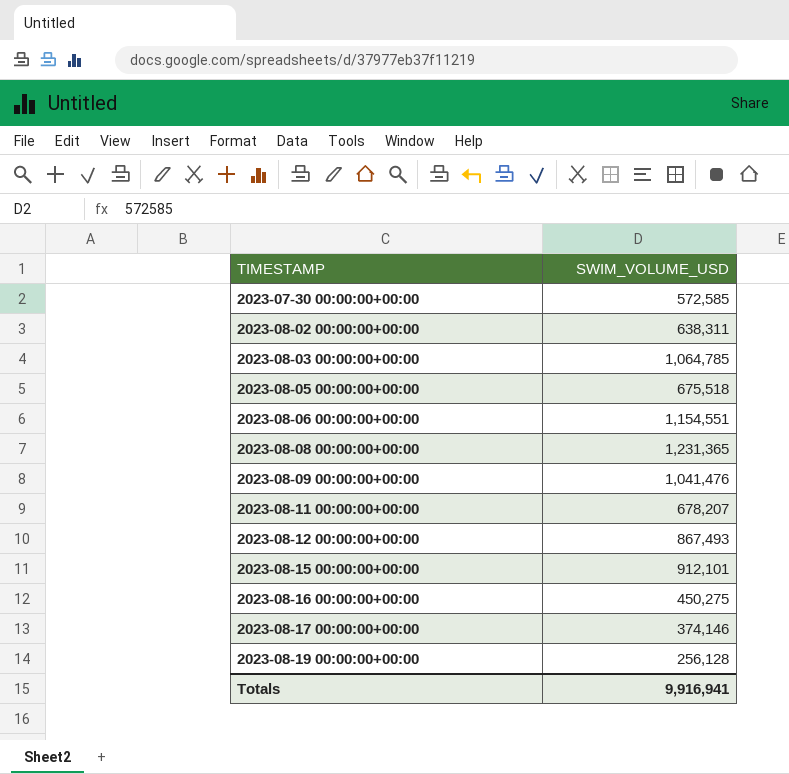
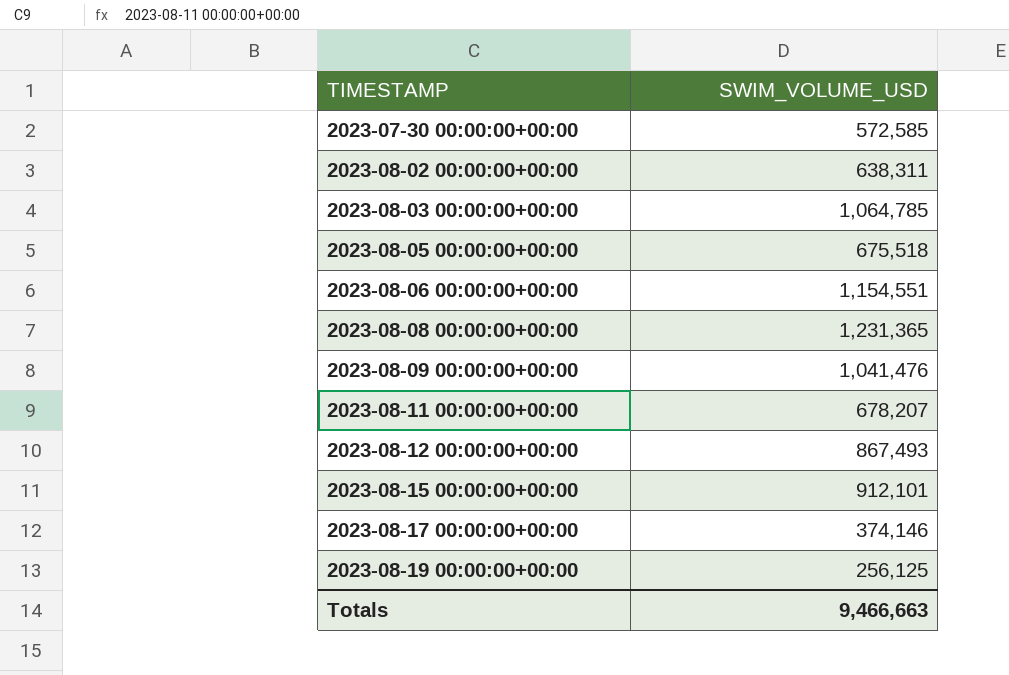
row 2023-08-16 00:00:00+00:00: 450,275 -> none
2023-08-19 00:00:00+00:00 | SWIM_VOLUME_USD: 256,128 -> 256,125
Totals | SWIM_VOLUME_USD: 9,916,941 -> 9,466,663

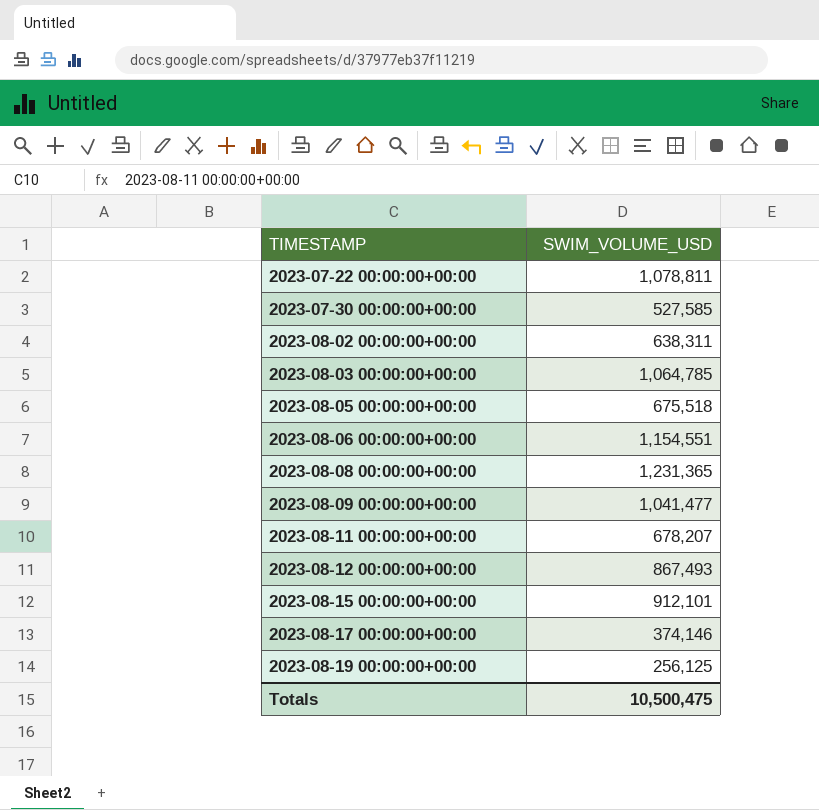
row 2023-07-22 00:00:00+00:00: none -> 1,078,811
2023-07-30 00:00:00+00:00 | SWIM_VOLUME_USD: 572,585 -> 527,585
2023-08-09 00:00:00+00:00 | SWIM_VOLUME_USD: 1,041,476 -> 1,041,477
Totals | SWIM_VOLUME_USD: 9,466,663 -> 10,500,475

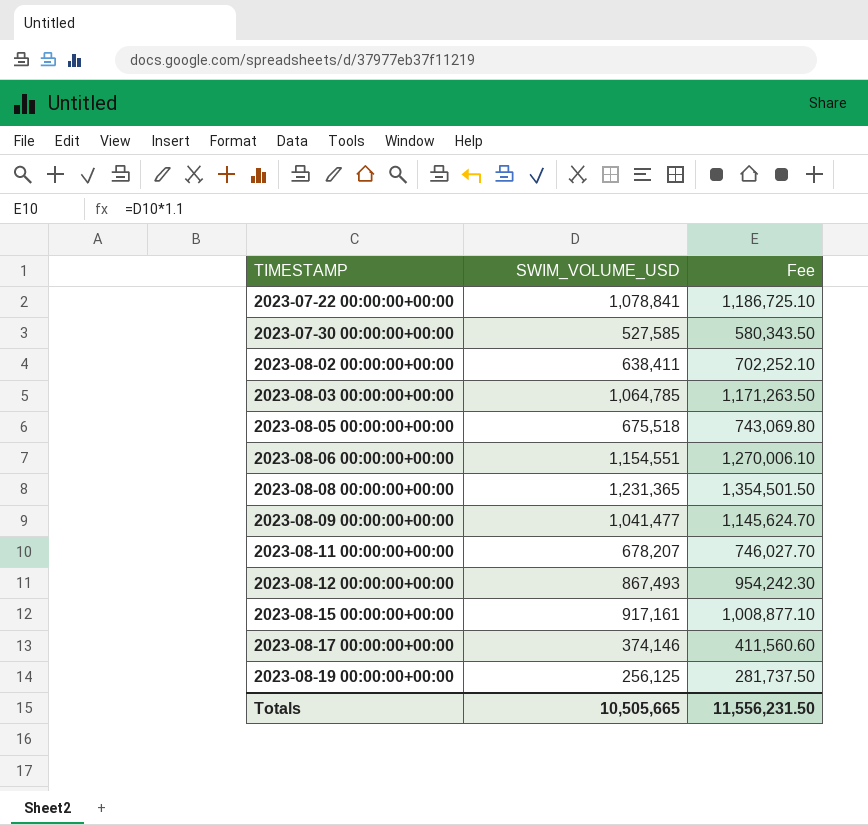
column Fee | formula: none -> [SWIM_VOLUME_USD] * 1.1
2023-07-22 00:00:00+00:00 | SWIM_VOLUME_USD: 1,078,811 -> 1,078,841
2023-08-02 00:00:00+00:00 | SWIM_VOLUME_USD: 638,311 -> 638,411
2023-08-15 00:00:00+00:00 | SWIM_VOLUME_USD: 912,101 -> 917,161
Totals | SWIM_VOLUME_USD: 10,500,475 -> 10,505,665

